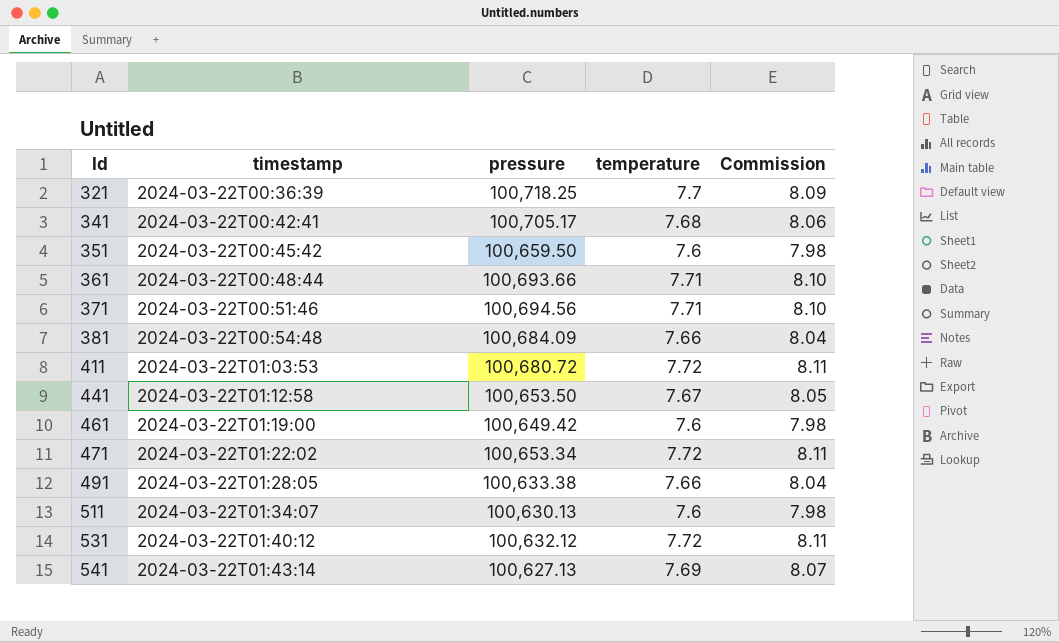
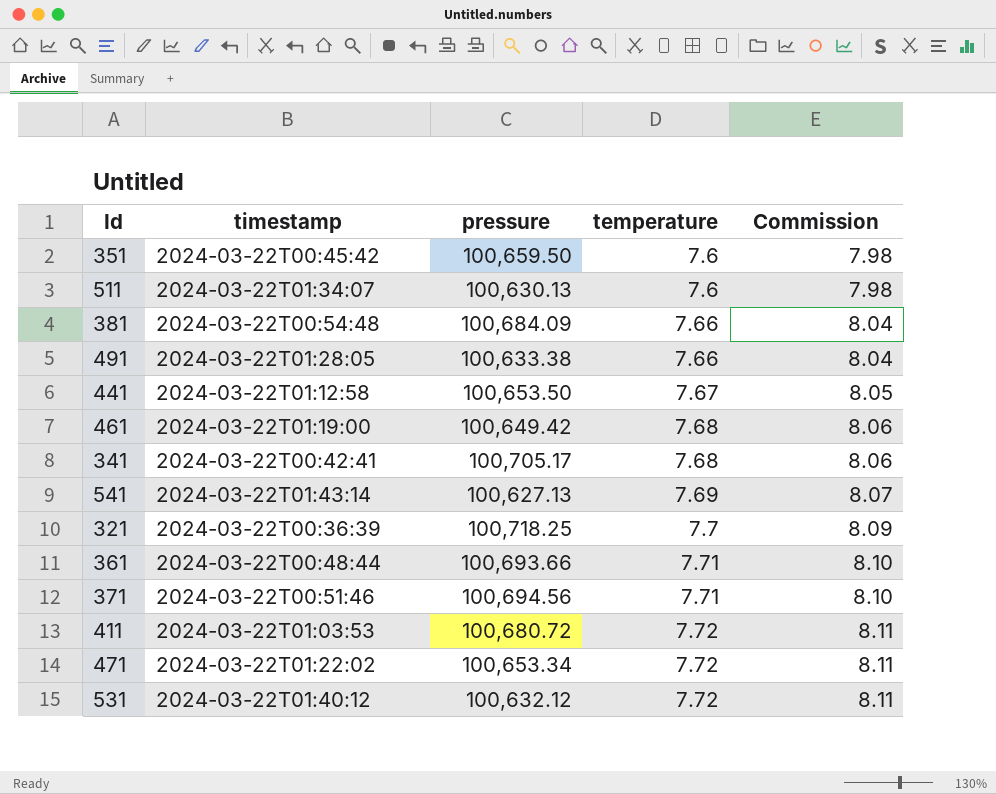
row order: Id ascending -> temperature ascending
461 | temperature: 7.6 -> 7.68
461 | Commission: 7.98 -> 8.06

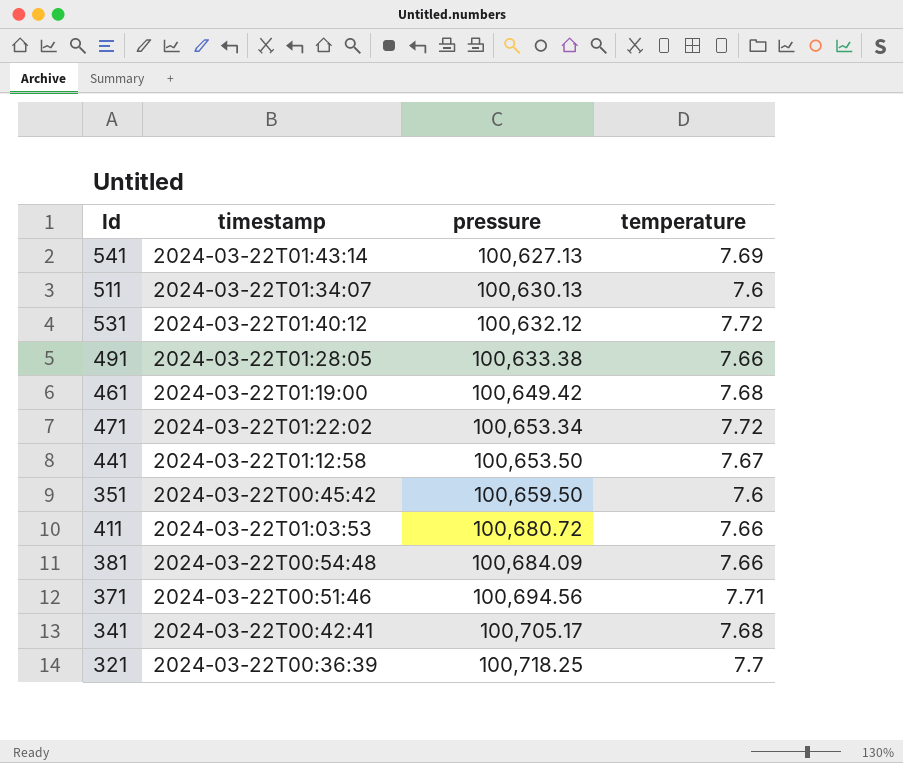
row order: temperature ascending -> pressure ascending
column Commission | formula: [temperature] * 1.05 -> none
row 361: 2024-03-22T00:48:44 | 100,693.66 | 7.71 | 8.10 -> none
411 | temperature: 7.72 -> 7.66

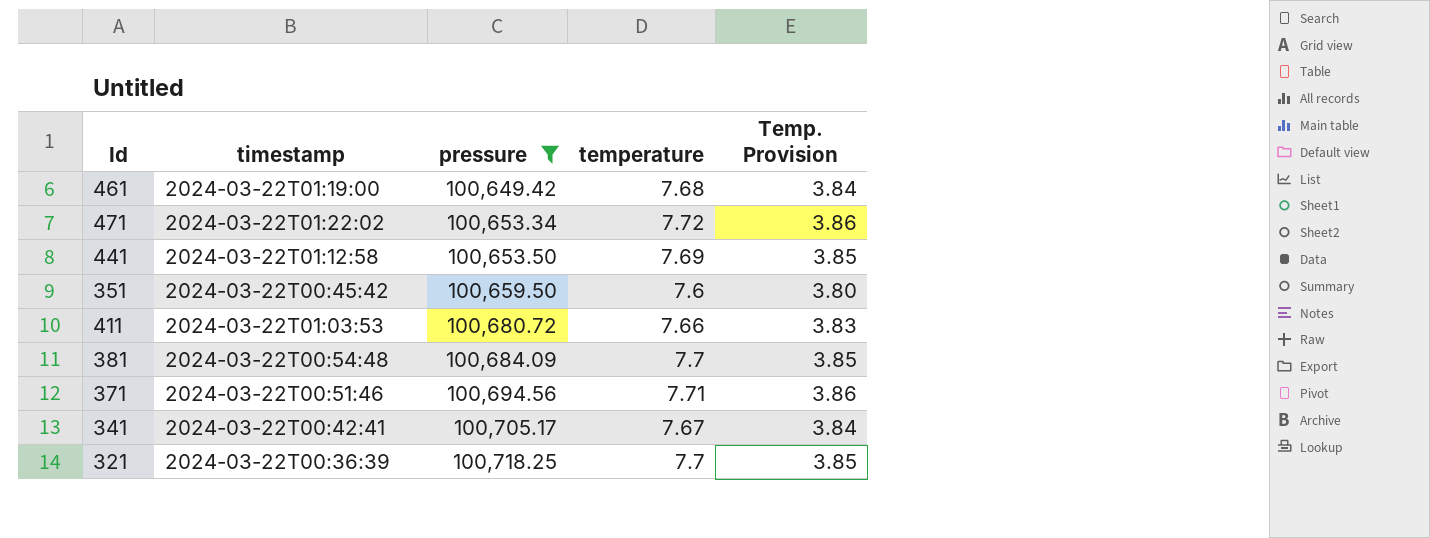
filter: none -> pressure >= 100,649.42
column Temp. Provision | formula: none -> [temperature] * 0.5
441 | temperature: 7.67 -> 7.69
381 | temperature: 7.66 -> 7.7
341 | temperature: 7.68 -> 7.67

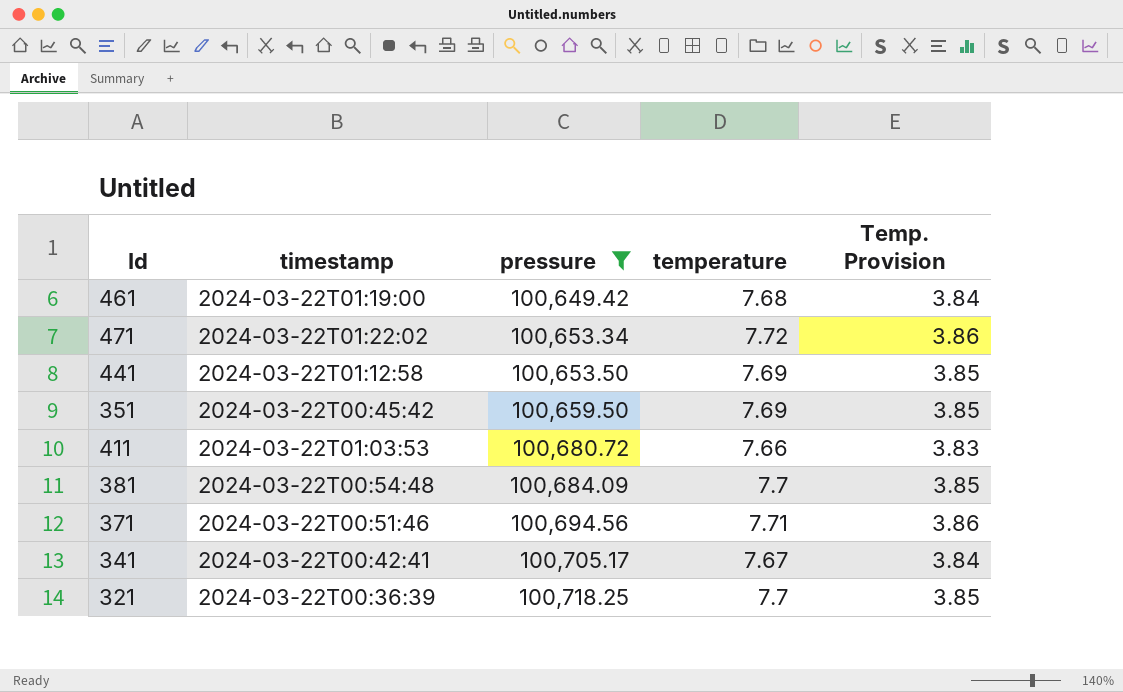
351 | temperature: 7.6 -> 7.69
351 | Temp. Provision: 3.80 -> 3.85

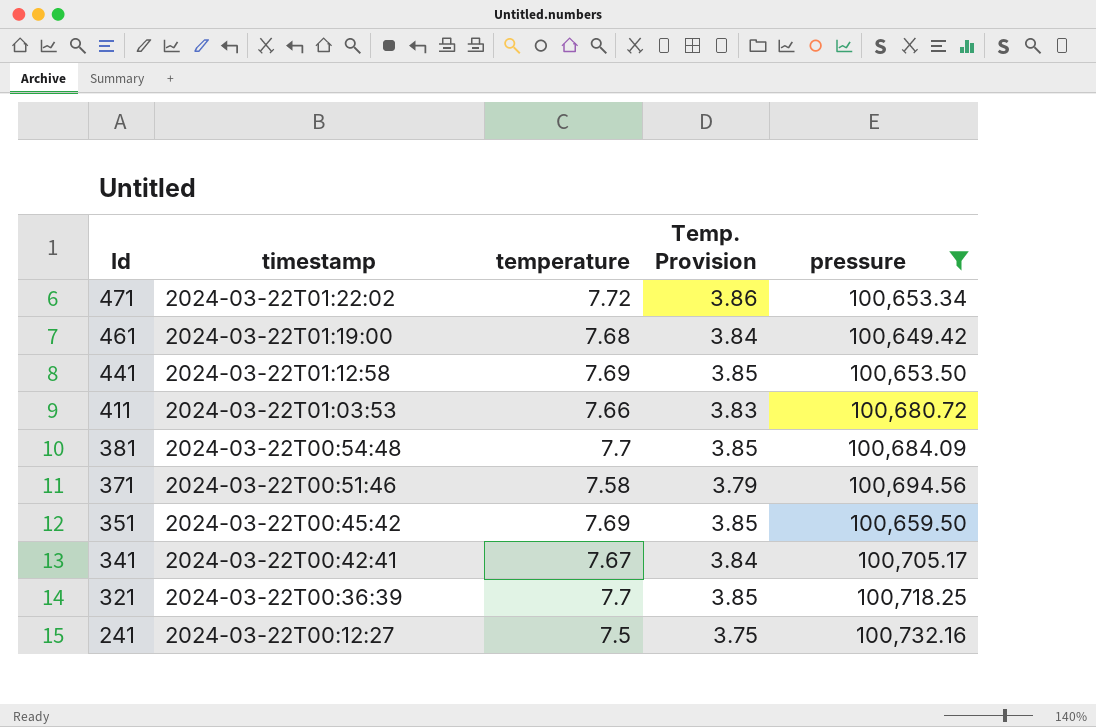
row order: pressure ascending -> Id descending
column pressure | position: 3 -> 5
371 | temperature: 7.71 -> 7.58
371 | Temp. Provision: 3.86 -> 3.79
row 241: none -> 2024-03-22T00:12:27 | 7.5 | 3.75 | 100,732.16

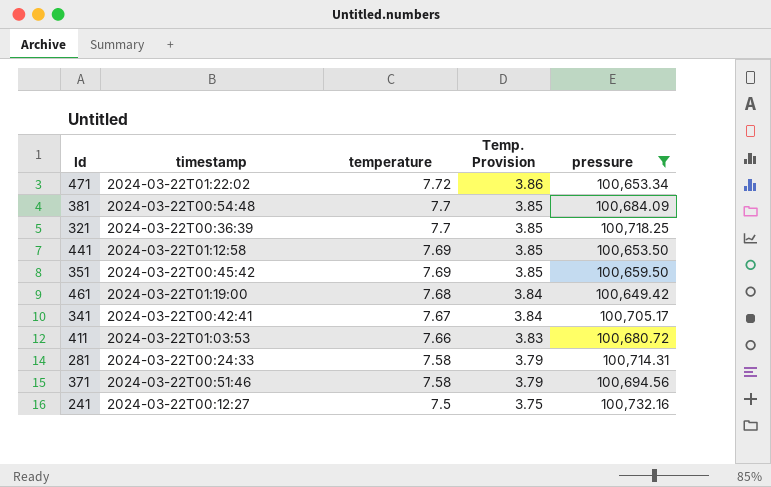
row order: Id descending -> temperature descending
row 281: none -> 2024-03-22T00:24:33 | 7.58 | 3.79 | 100,714.31

